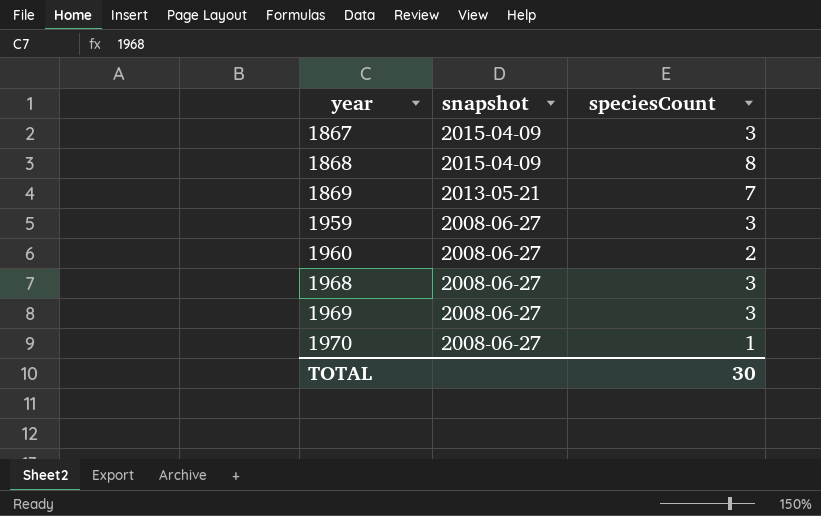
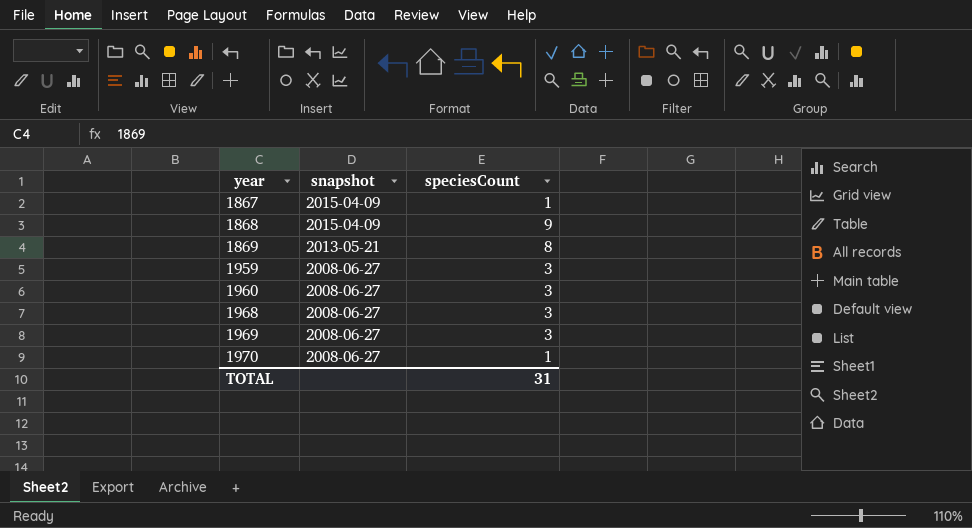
1867 | speciesCount: 3 -> 1
1868 | speciesCount: 8 -> 9
1869 | speciesCount: 7 -> 8
1960 | speciesCount: 2 -> 3
TOTAL | speciesCount: 30 -> 31

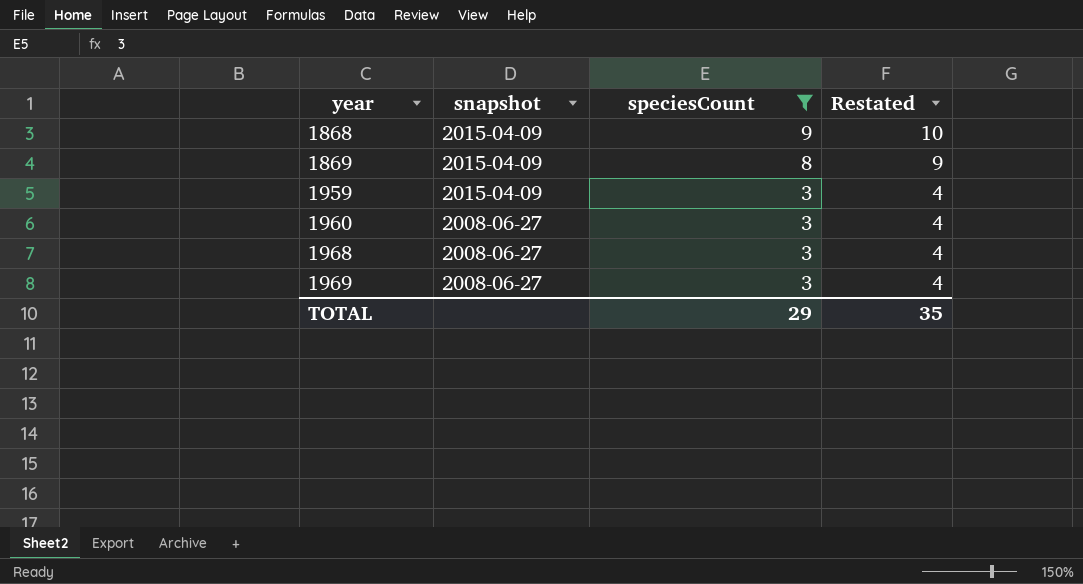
filter: none -> speciesCount != 1
column Restated | formula: none -> [speciesCount] + 1
1869 | snapshot: 2013-05-21 -> 2015-04-09
1959 | snapshot: 2008-06-27 -> 2015-04-09
TOTAL | speciesCount: 31 -> 29

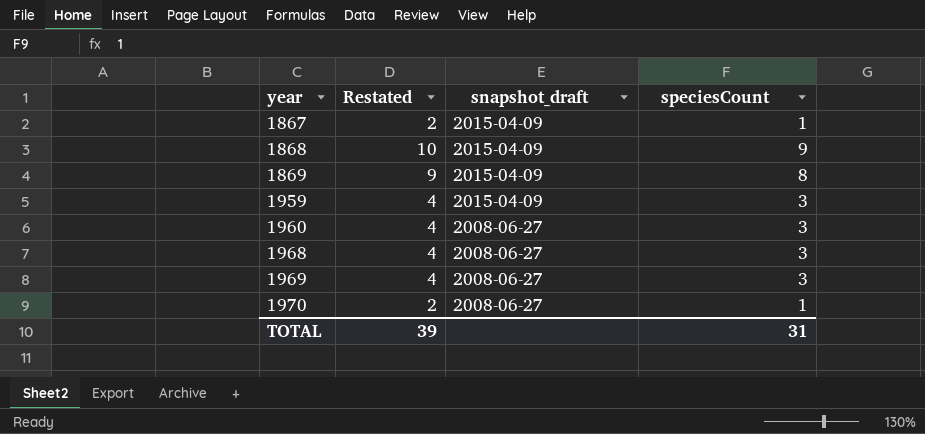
filter: speciesCount != 1 -> none
column Restated | position: 4 -> 2
column name: snapshot -> snapshot_draft
TOTAL | Restated: 35 -> 39
TOTAL | speciesCount: 29 -> 31

